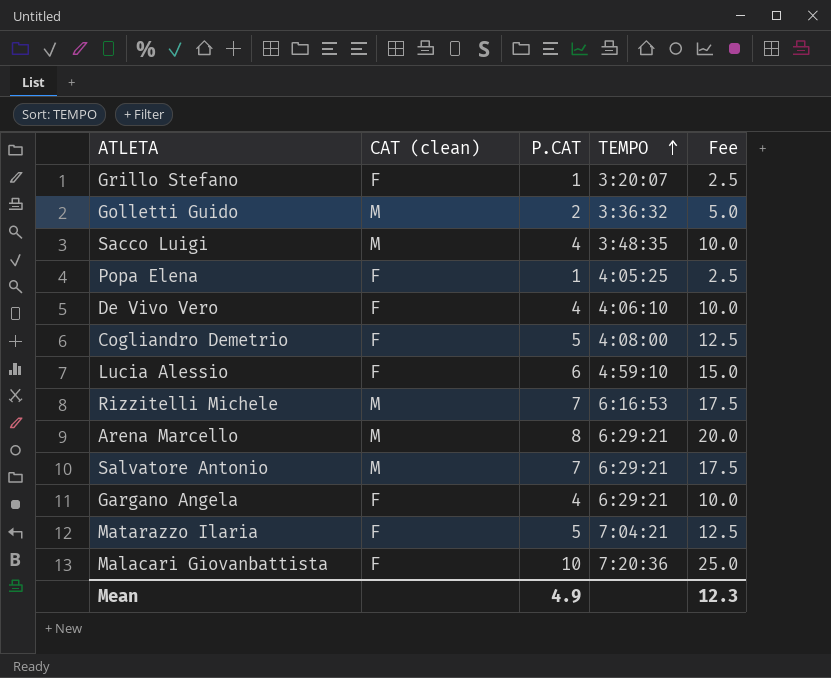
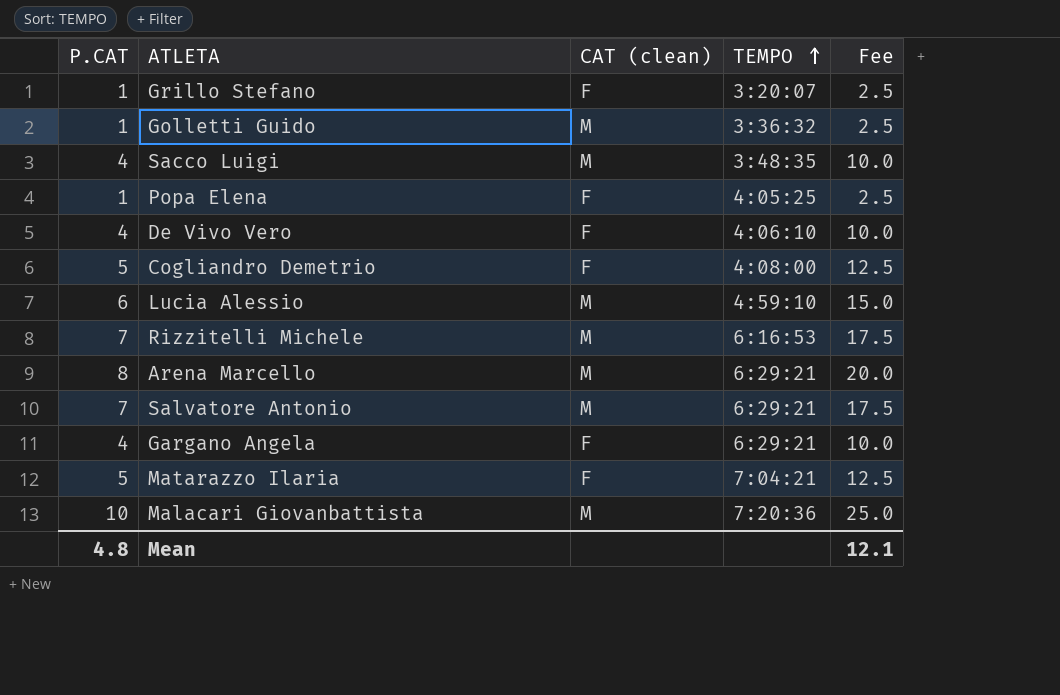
column P.CAT | position: 3 -> 1
Golletti Guido | P.CAT: 2 -> 1
Golletti Guido | Fee: 5.0 -> 2.5
Lucia Alessio | CAT (clean): F -> M
Malacari Giovanbattista | CAT (clean): F -> M
Mean | P.CAT: 4.9 -> 4.8
Mean | Fee: 12.3 -> 12.1

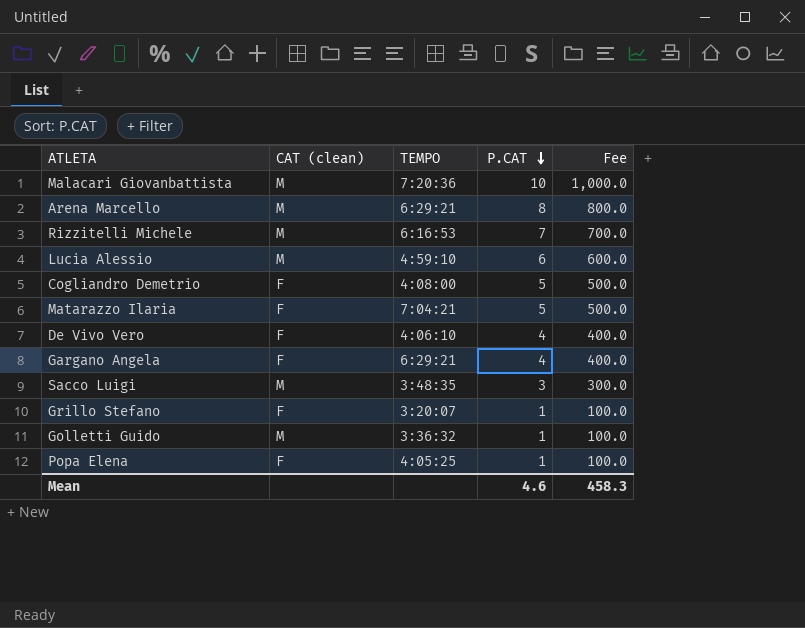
row order: TEMPO ascending -> P.CAT descending
column P.CAT | position: 1 -> 4
column Fee | formula: [P.CAT] * 2.5 -> [P.CAT] * 100
row Salvatore Antonio: 7 | M | 6:29:21 | 17.5 -> none
Sacco Luigi | P.CAT: 4 -> 3
Mean | P.CAT: 4.8 -> 4.6
Mean | Fee: 12.1 -> 458.3

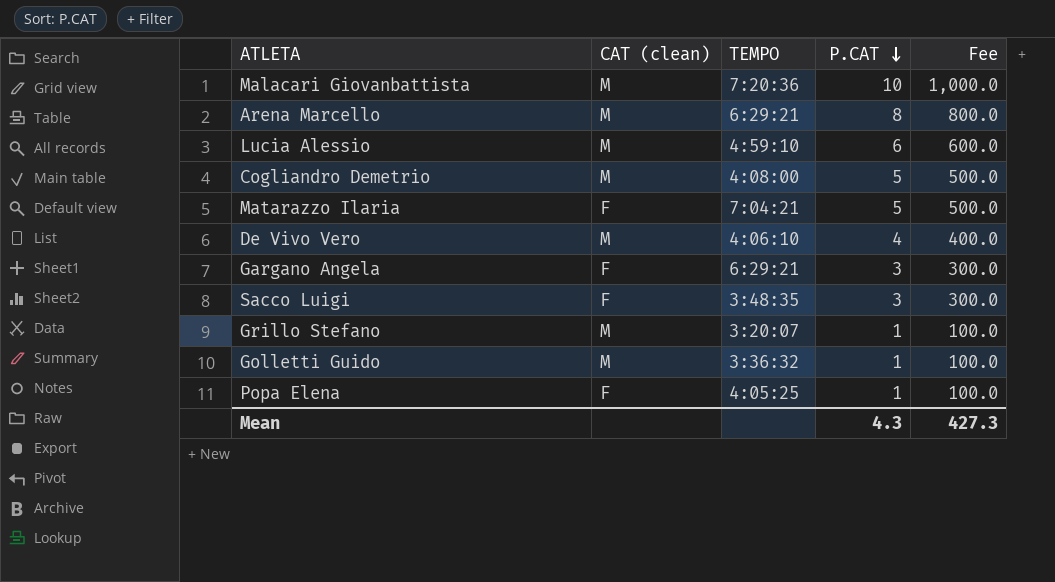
row Rizzitelli Michele: M | 6:16:53 | 7 | 700.0 -> none
Cogliandro Demetrio | CAT (clean): F -> M
De Vivo Vero | CAT (clean): F -> M
Gargano Angela | P.CAT: 4 -> 3
Gargano Angela | Fee: 400.0 -> 300.0
Sacco Luigi | CAT (clean): M -> F
Grillo Stefano | CAT (clean): F -> M
Mean | P.CAT: 4.6 -> 4.3
Mean | Fee: 458.3 -> 427.3

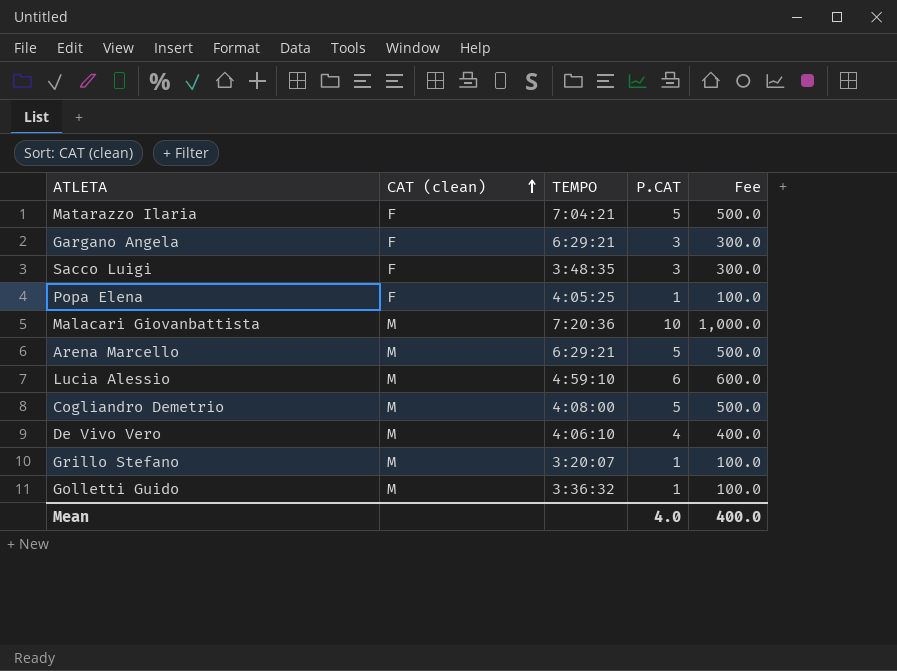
row order: P.CAT descending -> CAT (clean) ascending
Arena Marcello | P.CAT: 8 -> 5
Arena Marcello | Fee: 800.0 -> 500.0
Mean | P.CAT: 4.3 -> 4.0
Mean | Fee: 427.3 -> 400.0

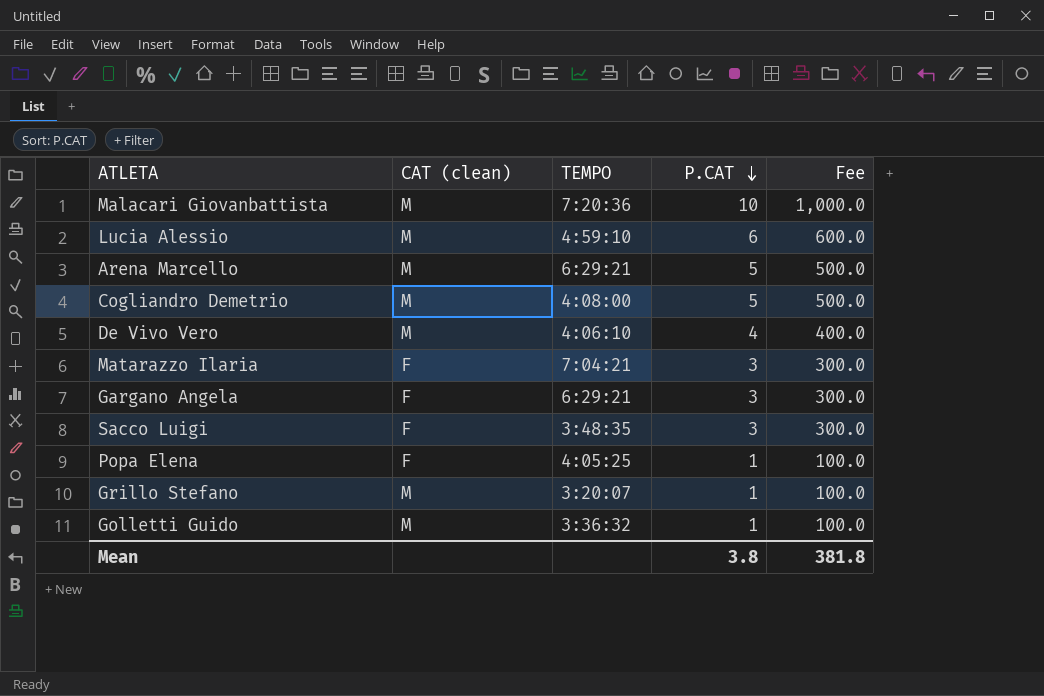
row order: CAT (clean) ascending -> P.CAT descending
Matarazzo Ilaria | P.CAT: 5 -> 3
Matarazzo Ilaria | Fee: 500.0 -> 300.0
Mean | P.CAT: 4.0 -> 3.8
Mean | Fee: 400.0 -> 381.8

